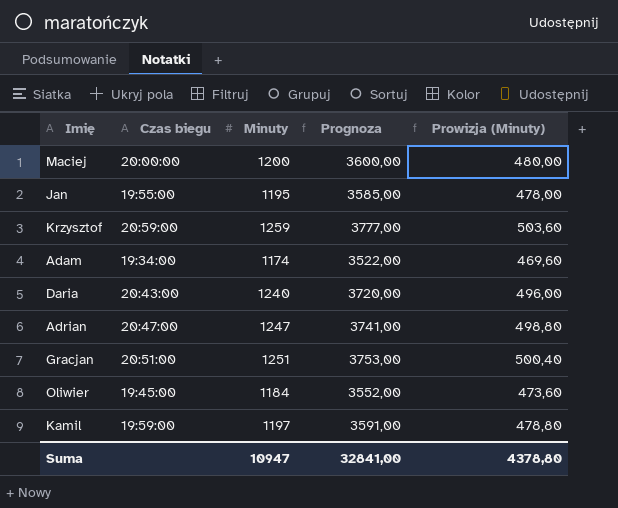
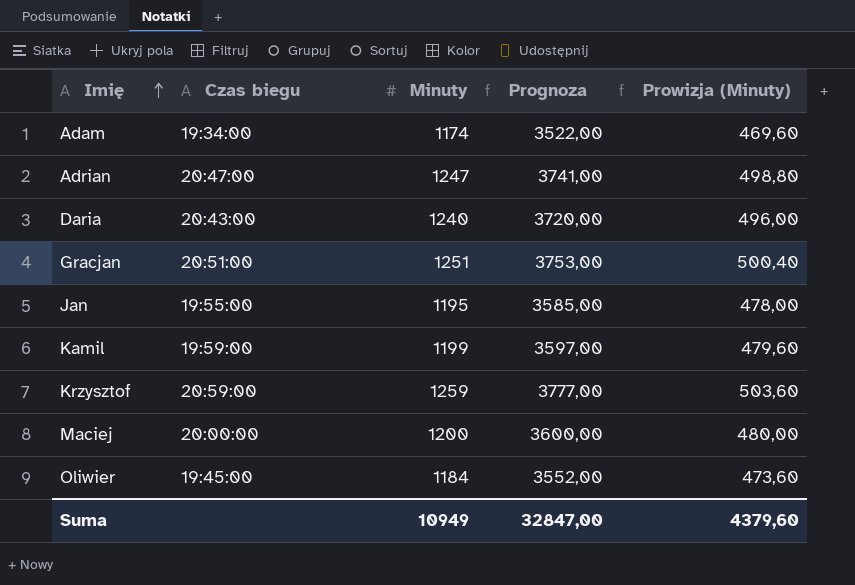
row order: none -> Imię ascending
Kamil | Minuty: 1197 -> 1199
Kamil | Prognoza: 3591,00 -> 3597,00
Kamil | Prowizja (Minuty): 478,80 -> 479,60
Suma | Minuty: 10947 -> 10949
Suma | Prognoza: 32841,00 -> 32847,00
Suma | Prowizja (Minuty): 4378,80 -> 4379,60

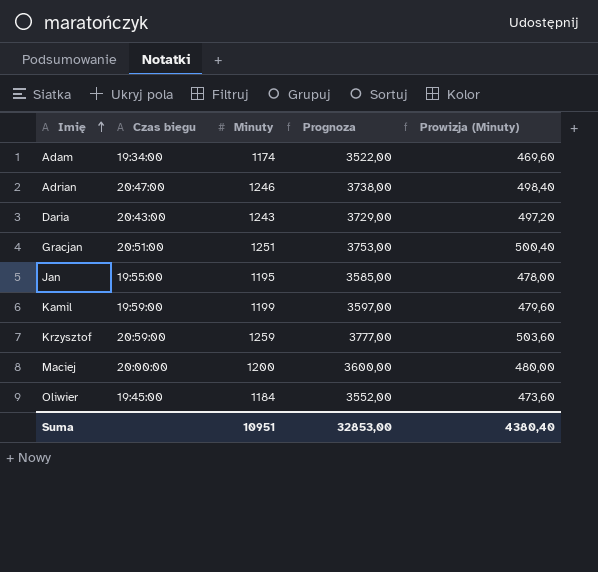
Adrian | Minuty: 1247 -> 1246
Adrian | Prognoza: 3741,00 -> 3738,00
Adrian | Prowizja (Minuty): 498,80 -> 498,40
Daria | Minuty: 1240 -> 1243
Daria | Prognoza: 3720,00 -> 3729,00
Daria | Prowizja (Minuty): 496,00 -> 497,20
Suma | Minuty: 10949 -> 10951
Suma | Prognoza: 32847,00 -> 32853,00
Suma | Prowizja (Minuty): 4379,60 -> 4380,40

